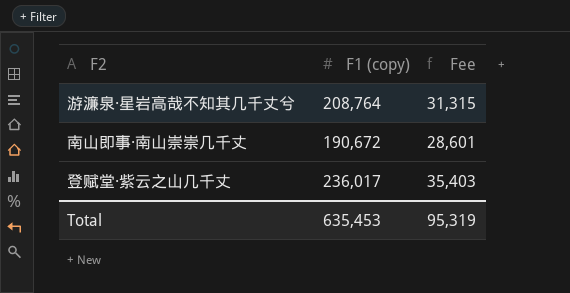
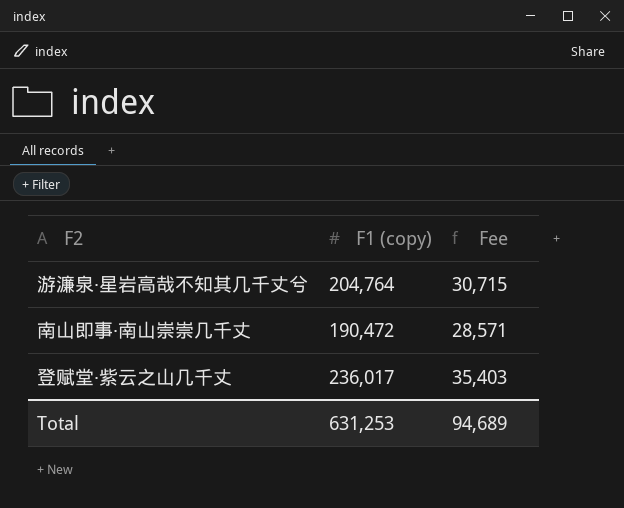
游濂泉·星岩高哉不知其几千丈兮 | F1 (copy): 208,764 -> 204,764
游濂泉·星岩高哉不知其几千丈兮 | Fee: 31,315 -> 30,715
南山即事·南山崇崇几千丈 | F1 (copy): 190,672 -> 190,472
南山即事·南山崇崇几千丈 | Fee: 28,601 -> 28,571
Total | F1 (copy): 635,453 -> 631,253
Total | Fee: 95,319 -> 94,689

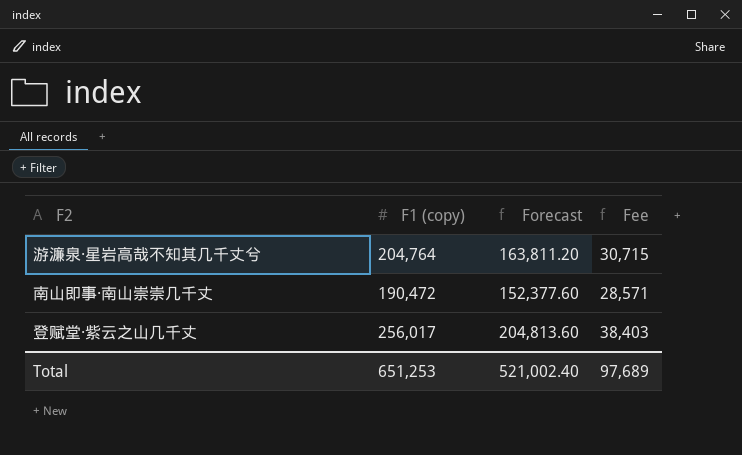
column Forecast | formula: none -> [F1 (copy)] * 0.8
登赋堂·紫云之山几千丈 | F1 (copy): 236,017 -> 256,017
登赋堂·紫云之山几千丈 | Fee: 35,403 -> 38,403
Total | F1 (copy): 631,253 -> 651,253
Total | Fee: 94,689 -> 97,689

